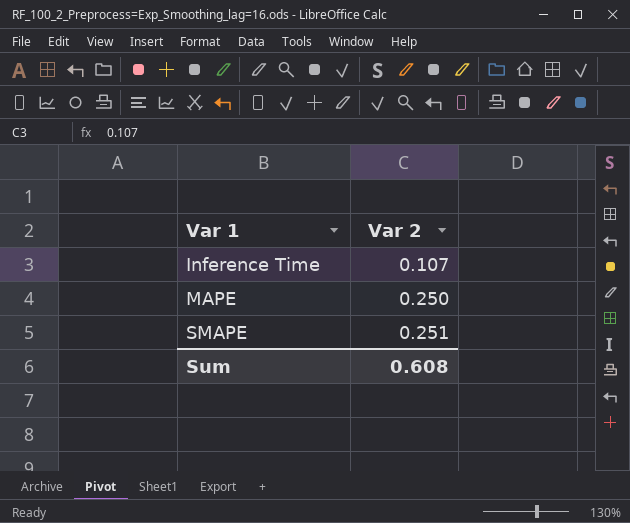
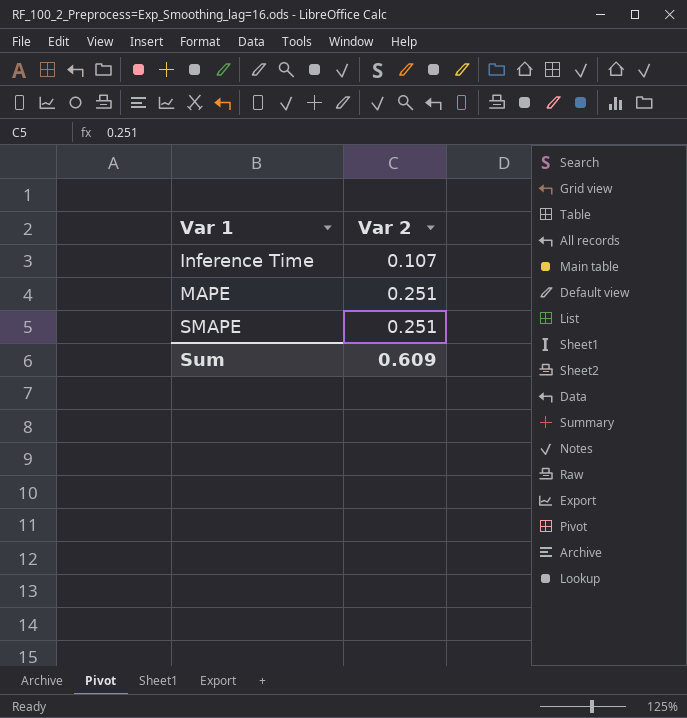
MAPE | Var 2: 0.250 -> 0.251
Sum | Var 2: 0.608 -> 0.609

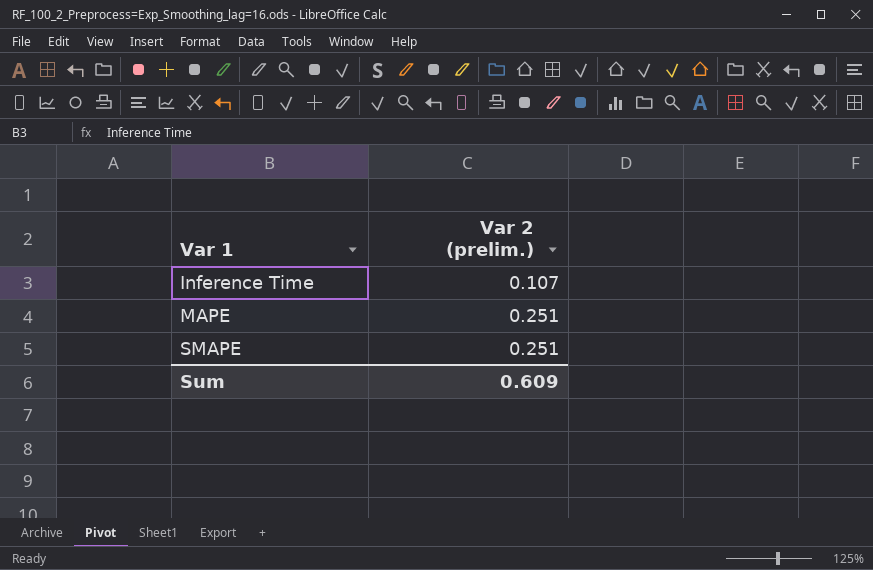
column name: Var 2 -> Var 2 (prelim.)

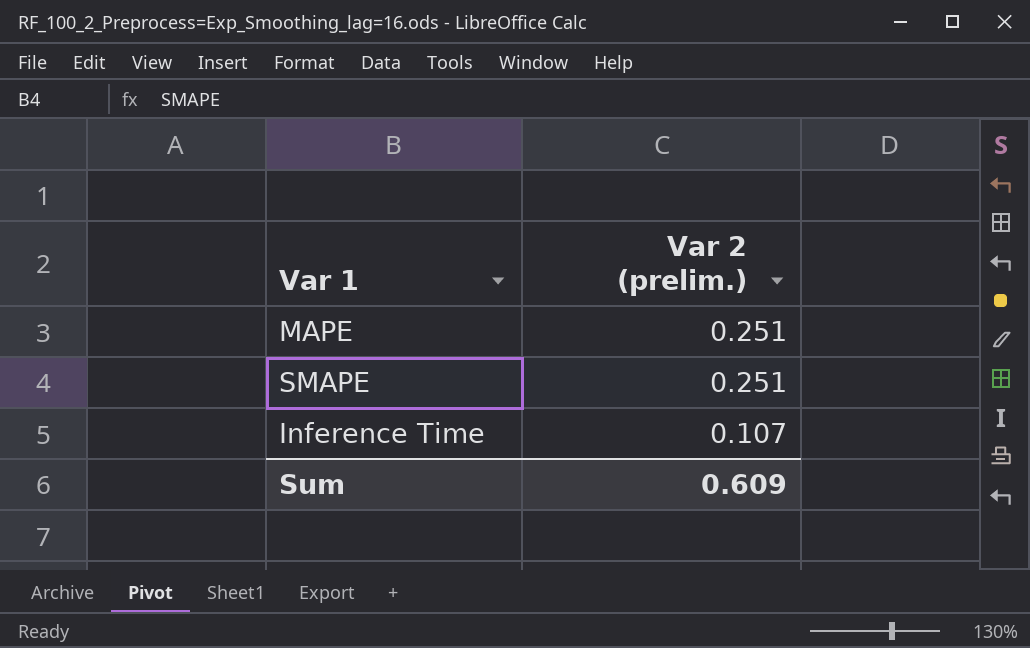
row order: Var 1 ascending -> Var 2 (prelim.) descending

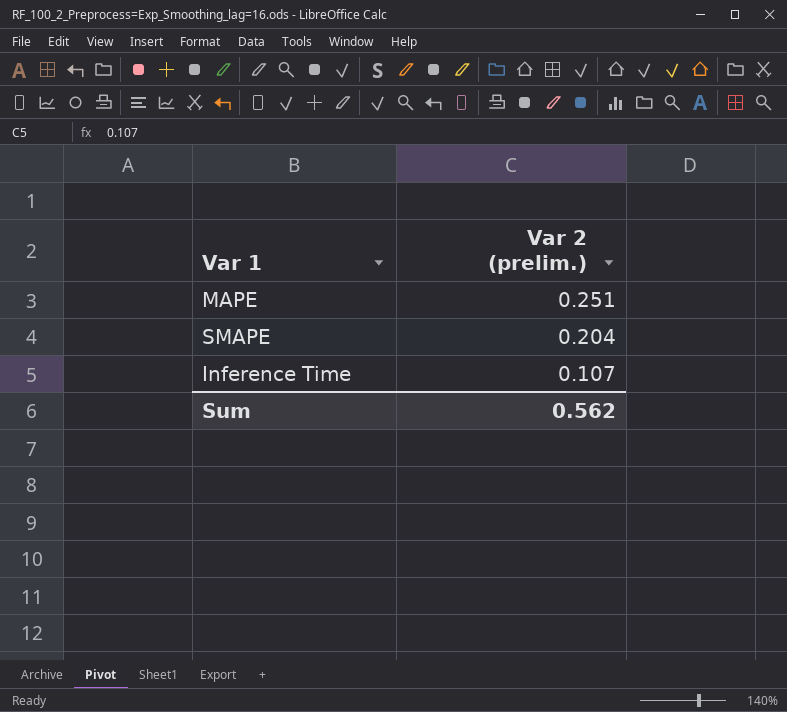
SMAPE | Var 2 (prelim.): 0.251 -> 0.204
Sum | Var 2 (prelim.): 0.609 -> 0.562

